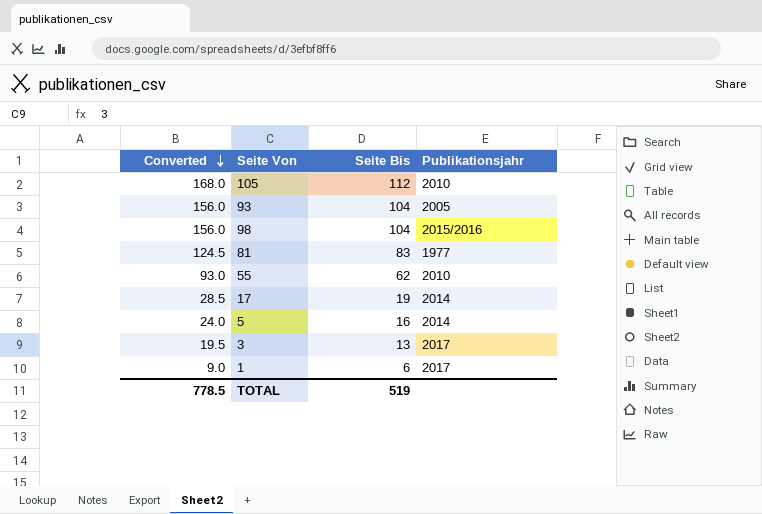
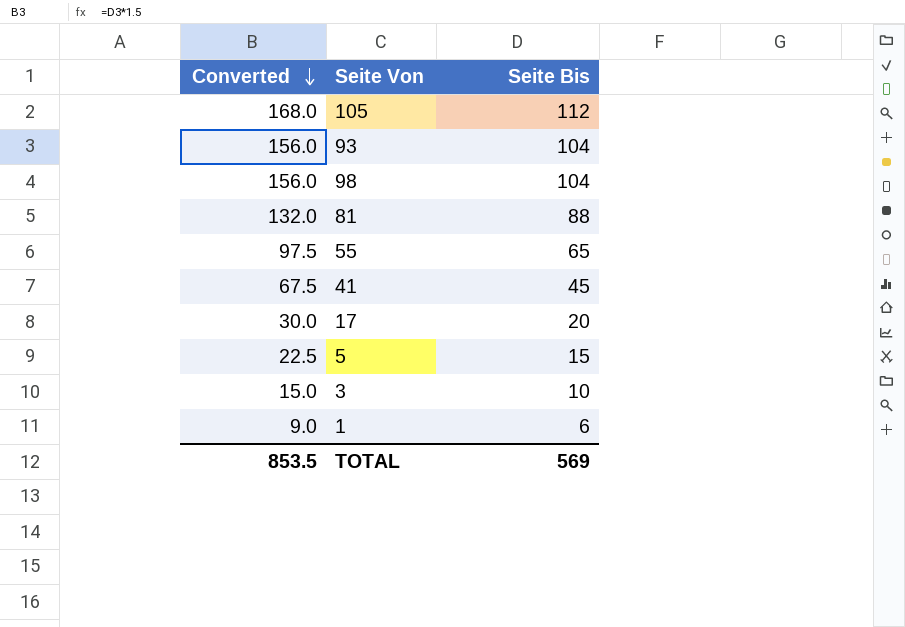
column Publikationsjahr | position: 4 -> none
81 | Converted: 124.5 -> 132.0
81 | Seite Bis: 83 -> 88
55 | Converted: 93.0 -> 97.5
55 | Seite Bis: 62 -> 65
row 41: none -> 67.5 | 45
17 | Converted: 28.5 -> 30.0
17 | Seite Bis: 19 -> 20
5 | Converted: 24.0 -> 22.5
5 | Seite Bis: 16 -> 15
3 | Converted: 19.5 -> 15.0
3 | Seite Bis: 13 -> 10
TOTAL | Converted: 778.5 -> 853.5
TOTAL | Seite Bis: 519 -> 569

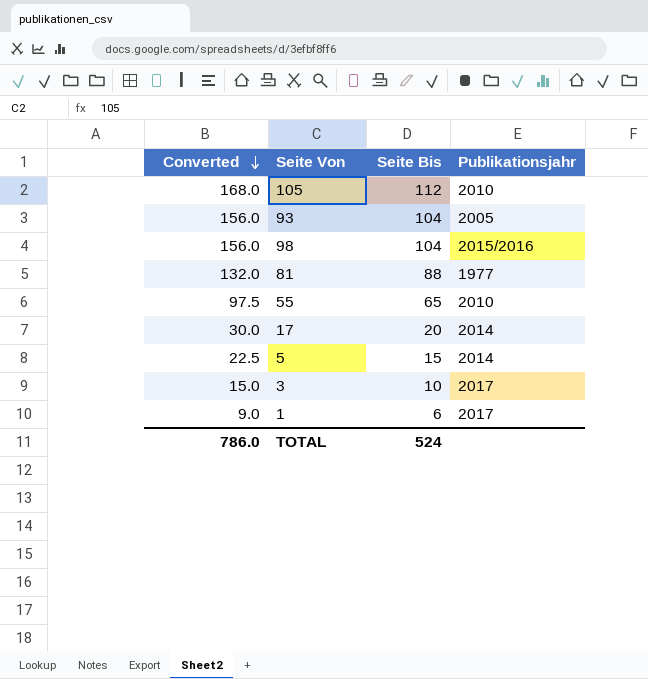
column Publikationsjahr | position: none -> 4
row 41: 67.5 | 45 -> none
TOTAL | Converted: 853.5 -> 786.0
TOTAL | Seite Bis: 569 -> 524

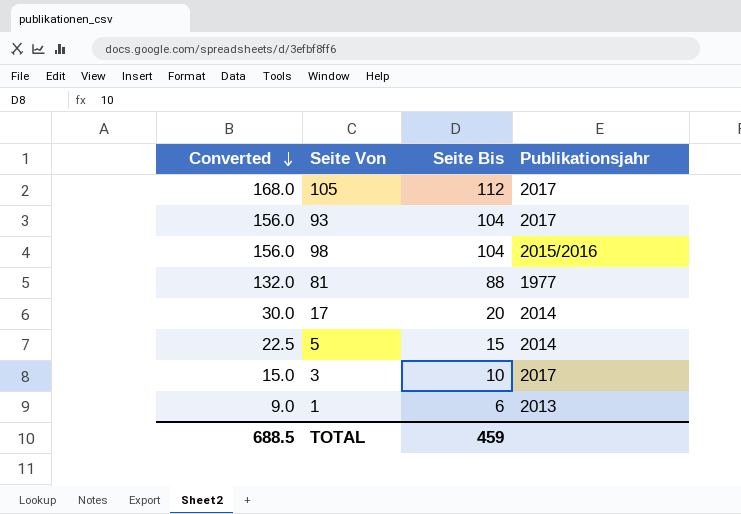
row 55: 97.5 | 65 | 2010 -> none
105 | Publikationsjahr: 2010 -> 2017
93 | Publikationsjahr: 2005 -> 2017
1 | Publikationsjahr: 2017 -> 2013
TOTAL | Converted: 786.0 -> 688.5
TOTAL | Seite Bis: 524 -> 459

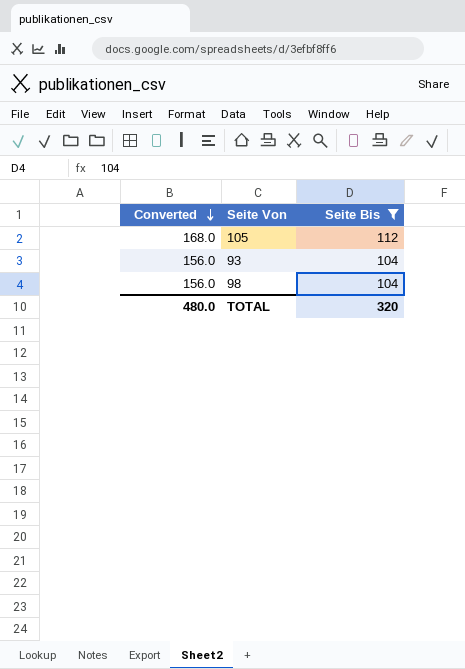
filter: none -> Seite Bis >= 104
column Publikationsjahr | position: 4 -> none
TOTAL | Converted: 688.5 -> 480.0
TOTAL | Seite Bis: 459 -> 320

